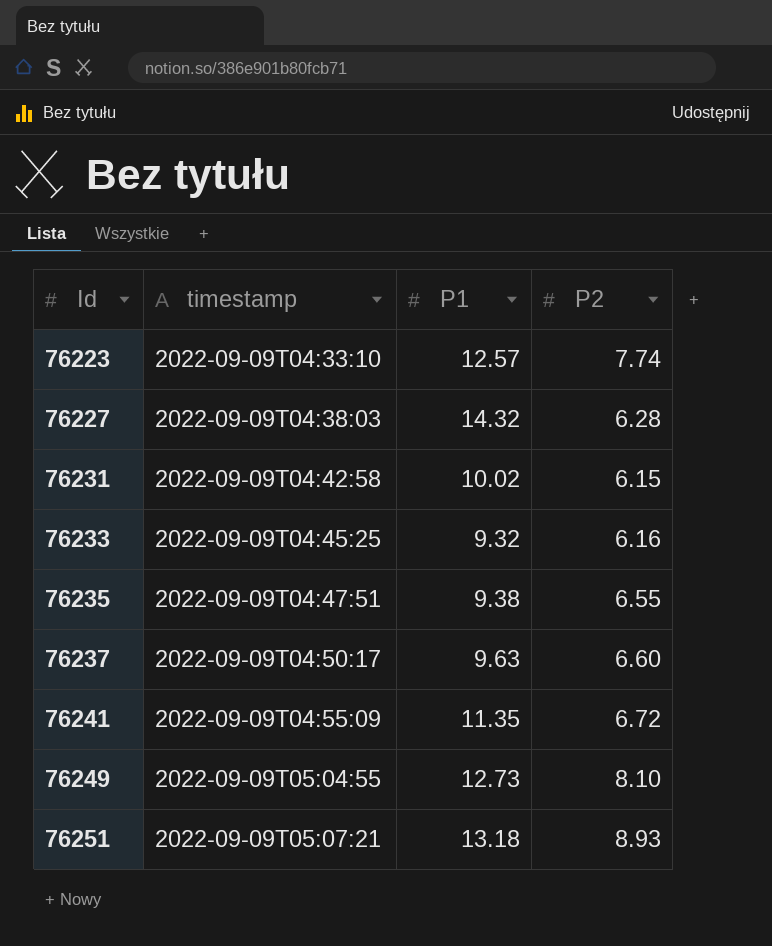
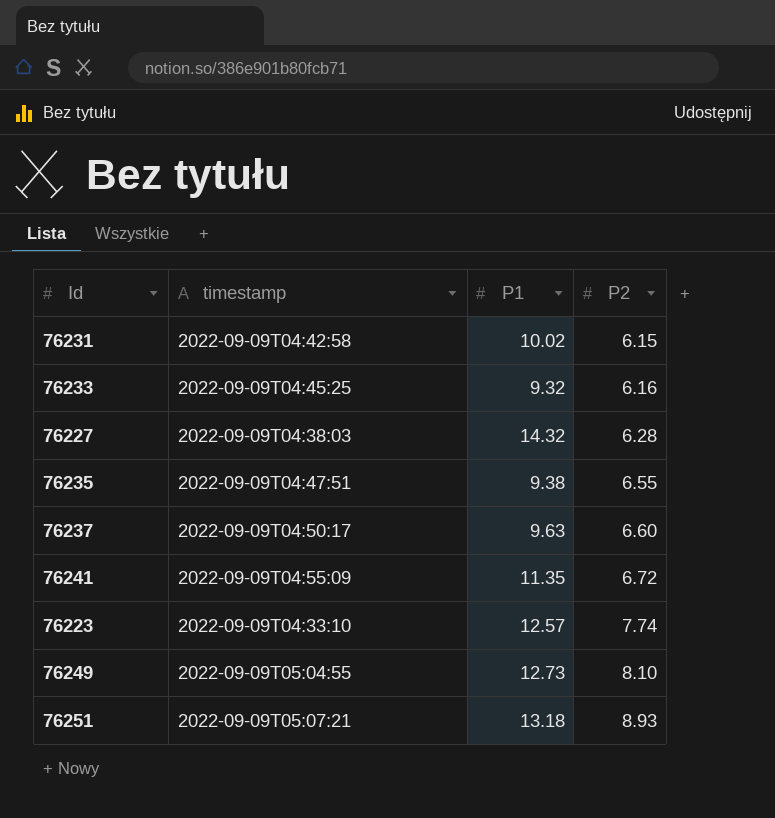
row order: Id ascending -> P2 ascending

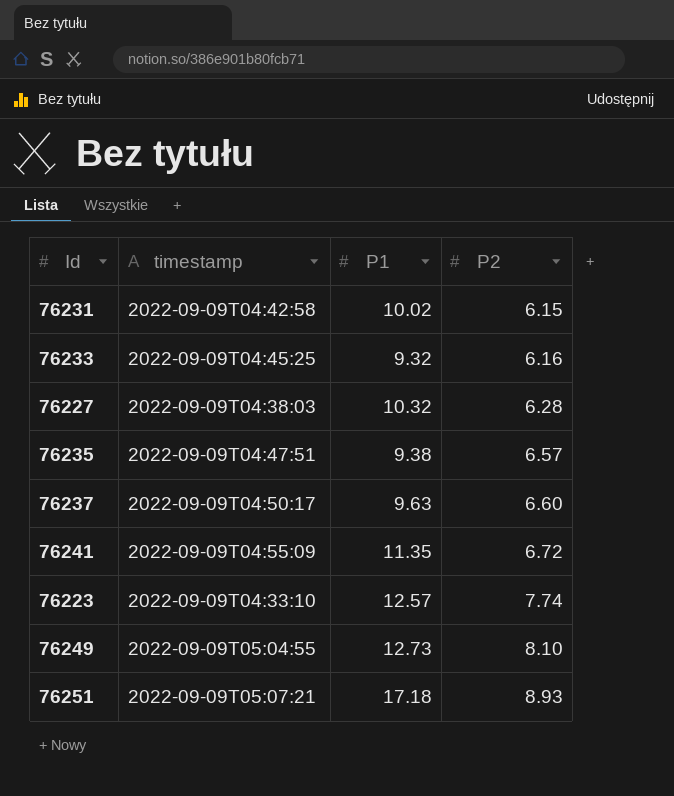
76227 | P1: 14.32 -> 10.32
76235 | P2: 6.55 -> 6.57
76251 | P1: 13.18 -> 17.18

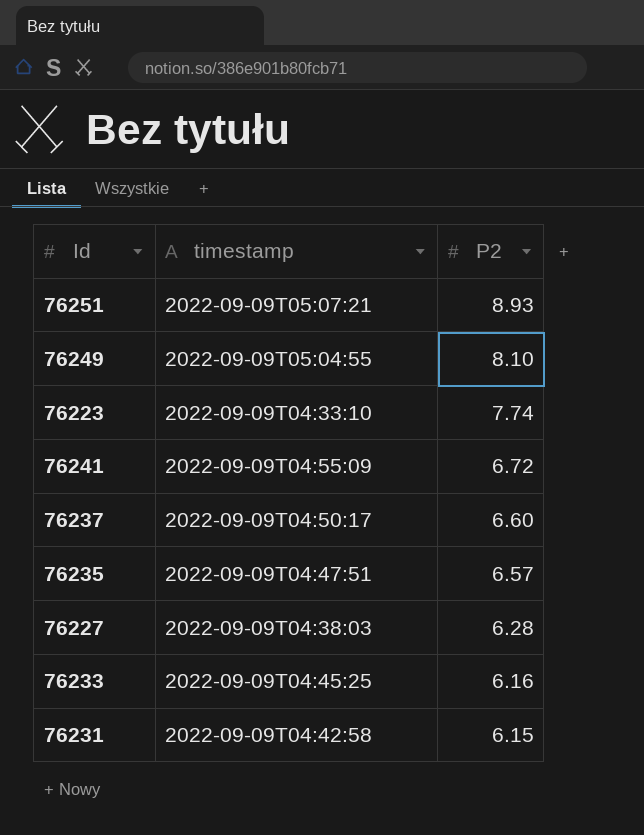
row order: P2 ascending -> P2 descending
column P1 | position: 3 -> none

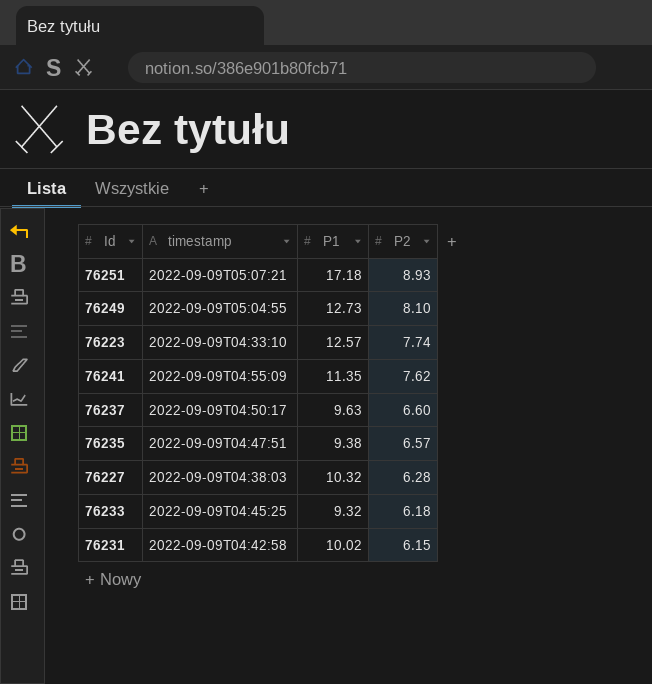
column P1 | position: none -> 3
76241 | P2: 6.72 -> 7.62
76233 | P2: 6.16 -> 6.18

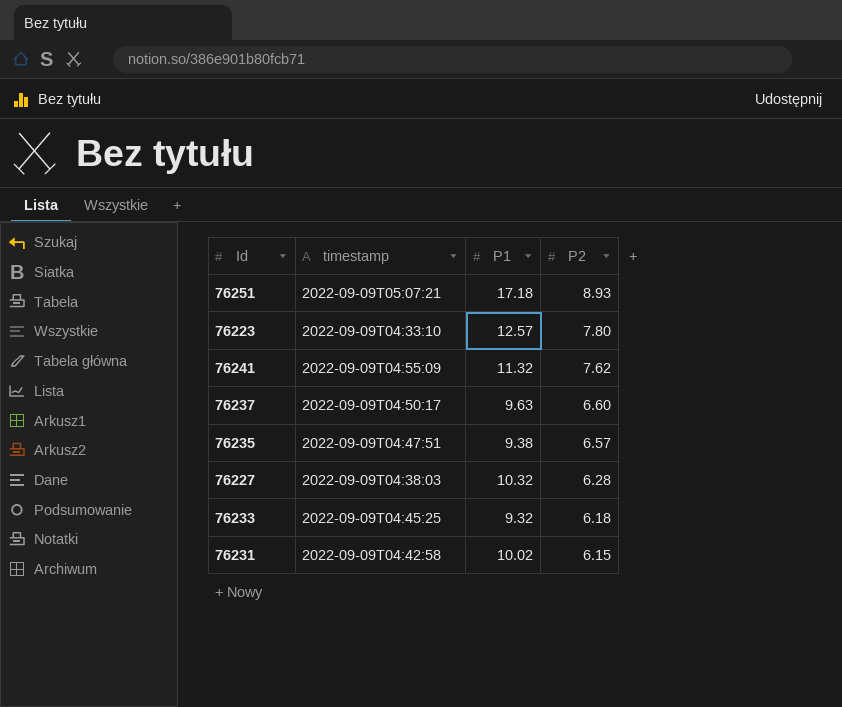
row 76249: 2022-09-09T05:04:55 | 12.73 | 8.10 -> none
76223 | P2: 7.74 -> 7.80
76241 | P1: 11.35 -> 11.32

